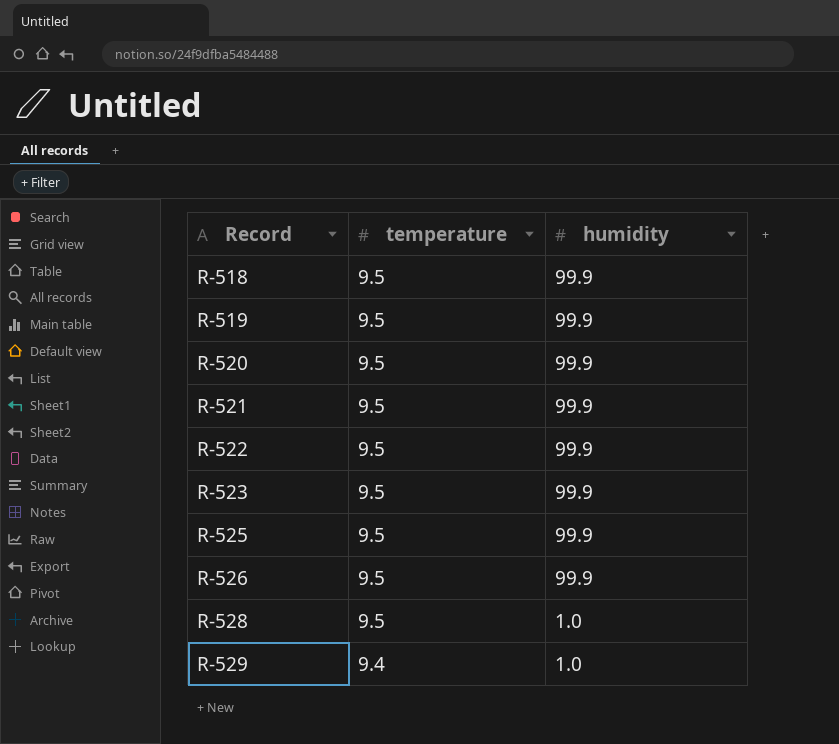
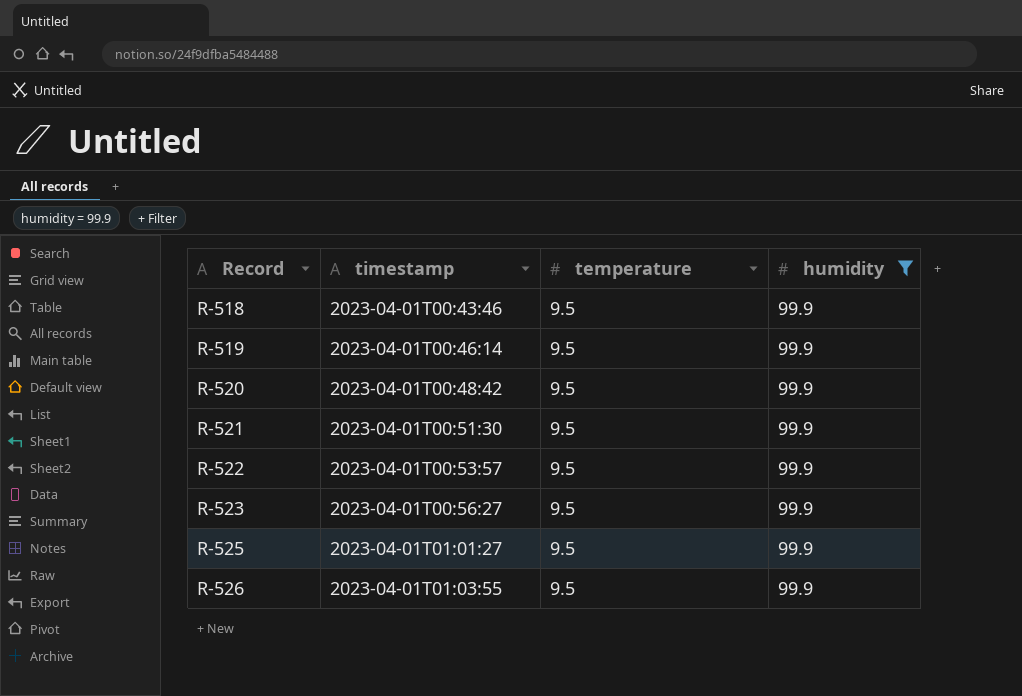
filter: none -> humidity = 99.9
column timestamp | position: none -> 2

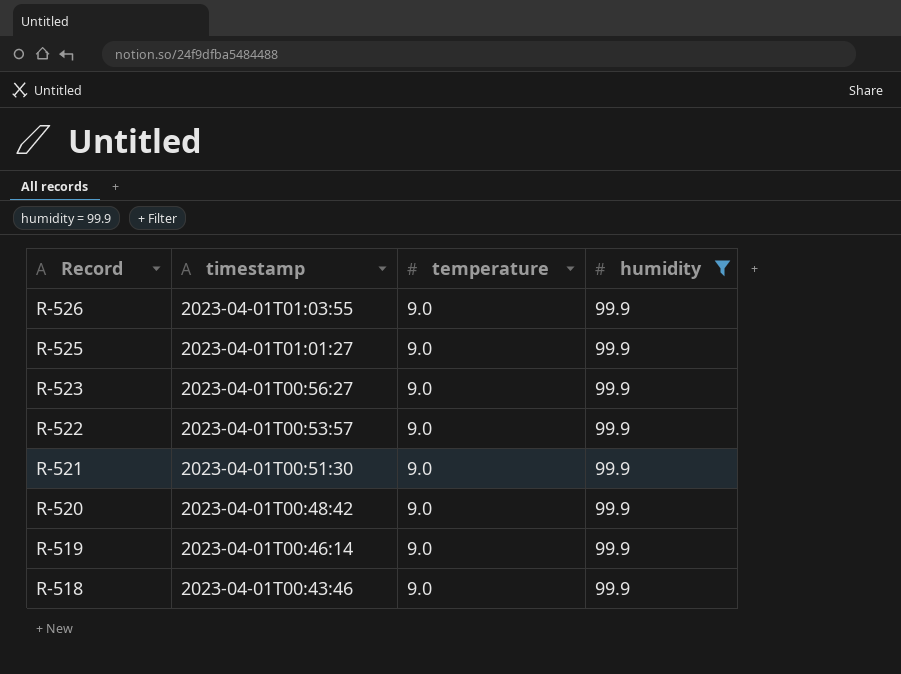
row order: Record ascending -> Record descending
R-526 | temperature: 9.5 -> 9.0
R-525 | temperature: 9.5 -> 9.0
R-523 | temperature: 9.5 -> 9.0
R-522 | temperature: 9.5 -> 9.0
R-521 | temperature: 9.5 -> 9.0
R-520 | temperature: 9.5 -> 9.0
R-519 | temperature: 9.5 -> 9.0
R-518 | temperature: 9.5 -> 9.0

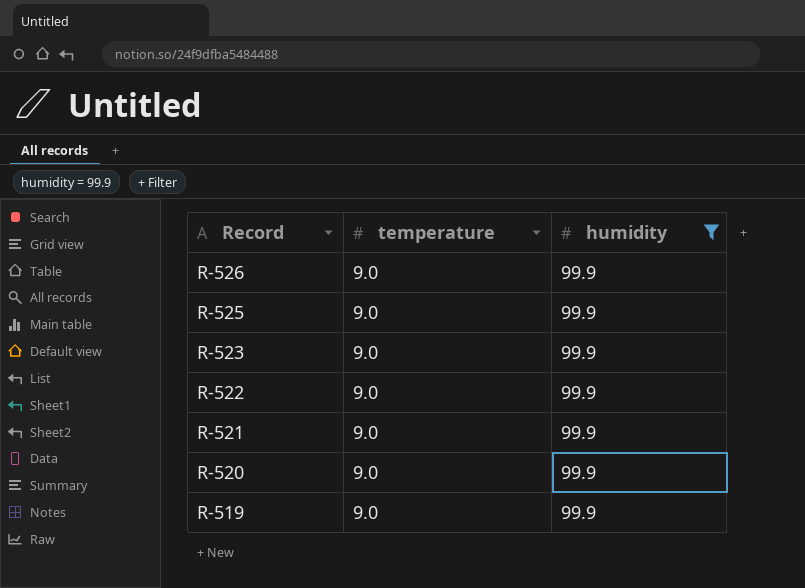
column timestamp | position: 2 -> none
row R-518: 2023-04-01T00:43:46 | 9.0 | 99.9 -> none

